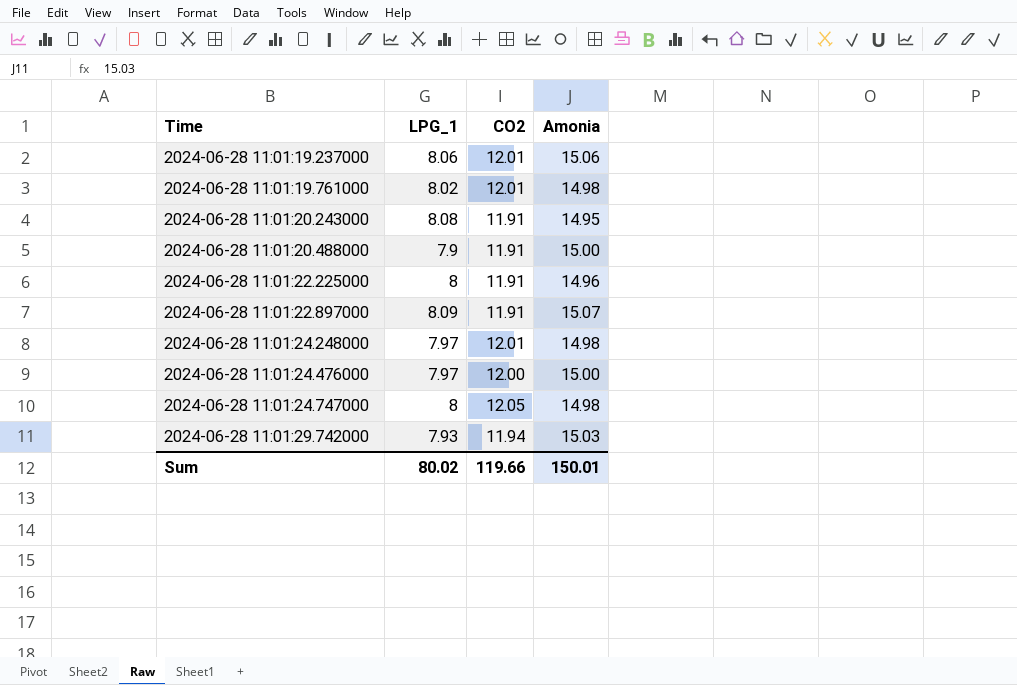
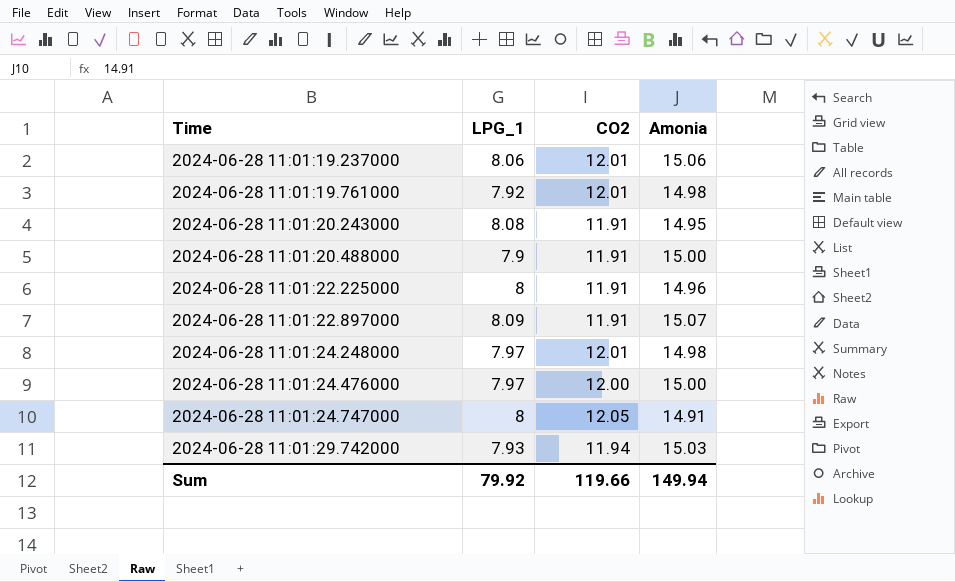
2024-06-28 11:01:19.761000 | LPG_1: 8.02 -> 7.92
2024-06-28 11:01:24.747000 | Amonia: 14.98 -> 14.91
Sum | LPG_1: 80.02 -> 79.92
Sum | Amonia: 150.01 -> 149.94

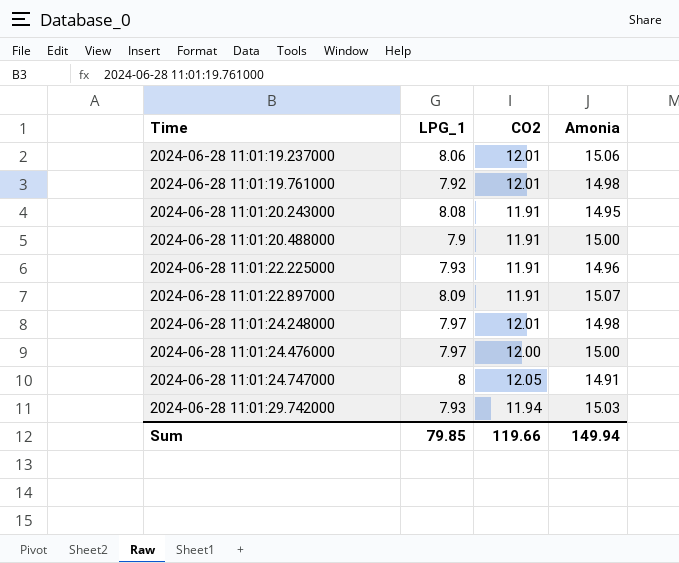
2024-06-28 11:01:22.225000 | LPG_1: 8 -> 7.93
Sum | LPG_1: 79.92 -> 79.85

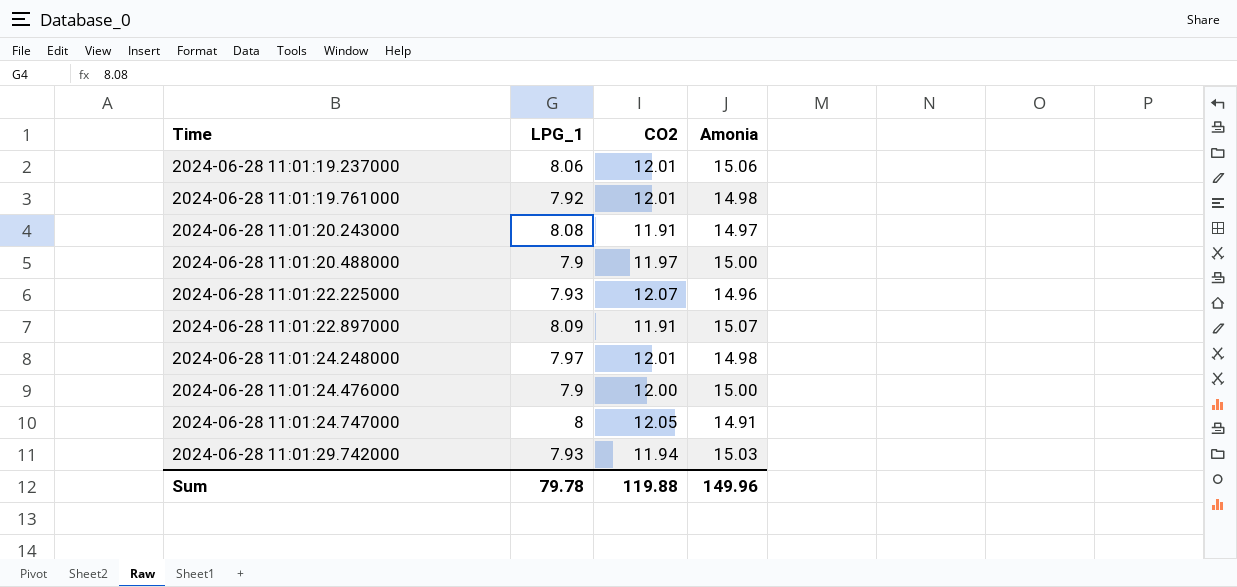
2024-06-28 11:01:20.243000 | Amonia: 14.95 -> 14.97
2024-06-28 11:01:20.488000 | CO2: 11.91 -> 11.97
2024-06-28 11:01:22.225000 | CO2: 11.91 -> 12.07
2024-06-28 11:01:24.476000 | LPG_1: 7.97 -> 7.9
Sum | LPG_1: 79.85 -> 79.78
Sum | CO2: 119.66 -> 119.88
Sum | Amonia: 149.94 -> 149.96

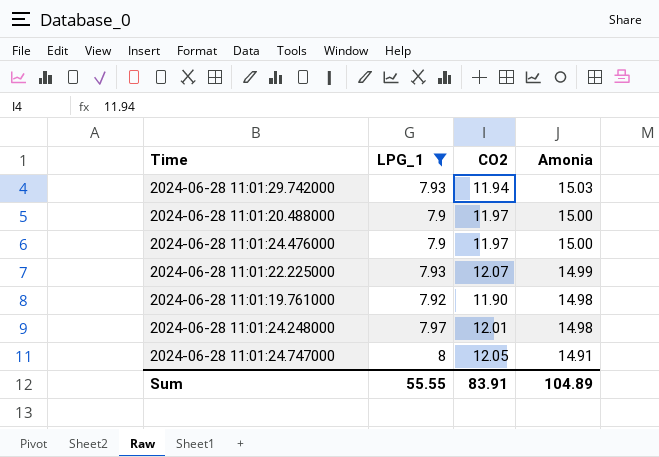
filter: none -> LPG_1 <= 8
row order: Time ascending -> Amonia descending
2024-06-28 11:01:24.476000 | CO2: 12.00 -> 11.97
2024-06-28 11:01:22.225000 | Amonia: 14.96 -> 14.99
2024-06-28 11:01:19.761000 | CO2: 12.01 -> 11.90
Sum | LPG_1: 79.78 -> 55.55
Sum | CO2: 119.88 -> 83.91
Sum | Amonia: 149.96 -> 104.89

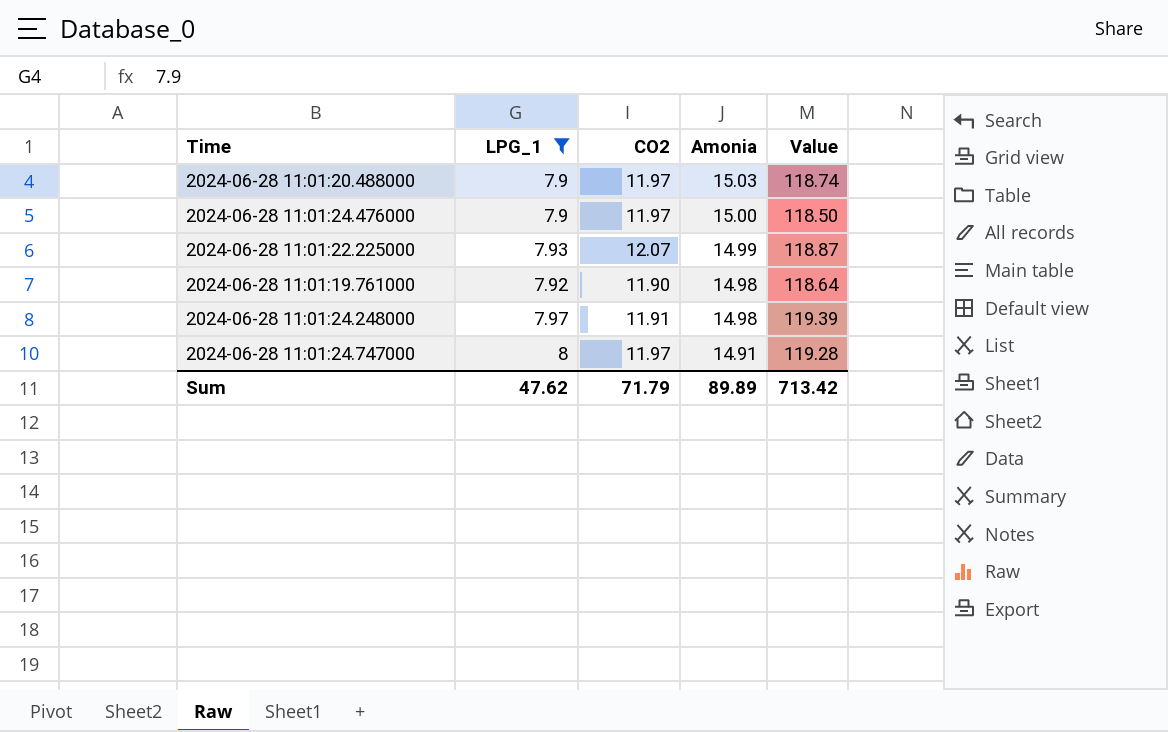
column Value | formula: none -> [LPG_1] * [Amonia]
row 2024-06-28 11:01:29.742000: 7.93 | 11.94 | 15.03 -> none
2024-06-28 11:01:20.488000 | Amonia: 15.00 -> 15.03
2024-06-28 11:01:24.248000 | CO2: 12.01 -> 11.91
2024-06-28 11:01:24.747000 | CO2: 12.05 -> 11.97
Sum | LPG_1: 55.55 -> 47.62
Sum | CO2: 83.91 -> 71.79
Sum | Amonia: 104.89 -> 89.89

